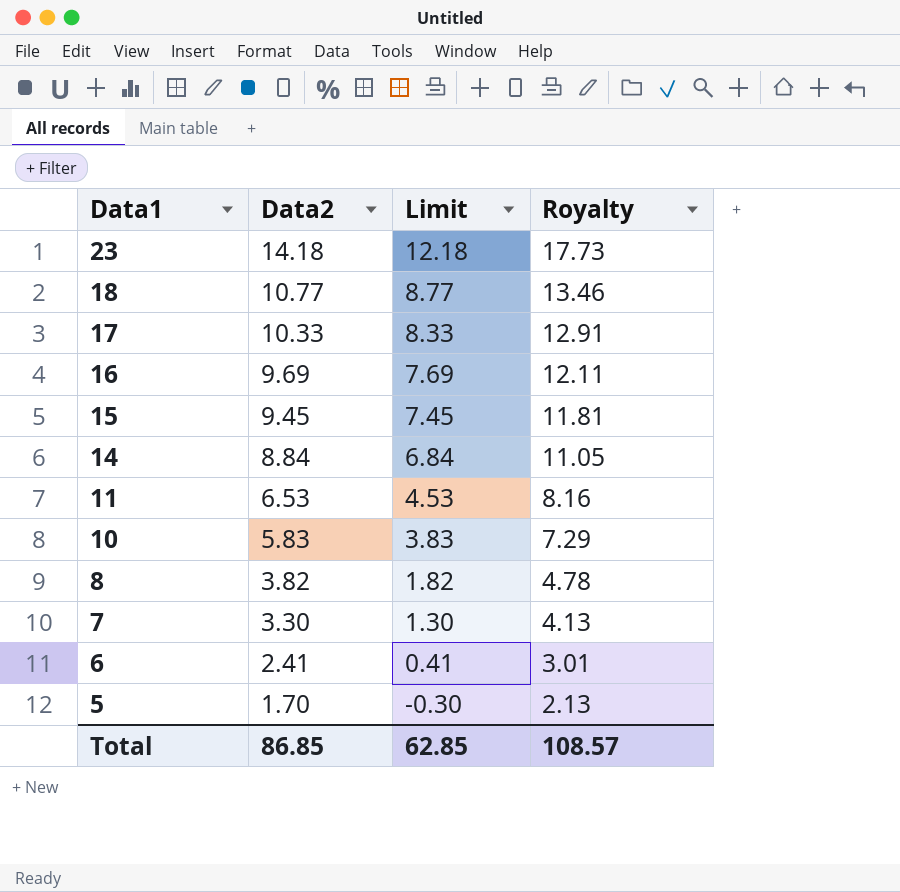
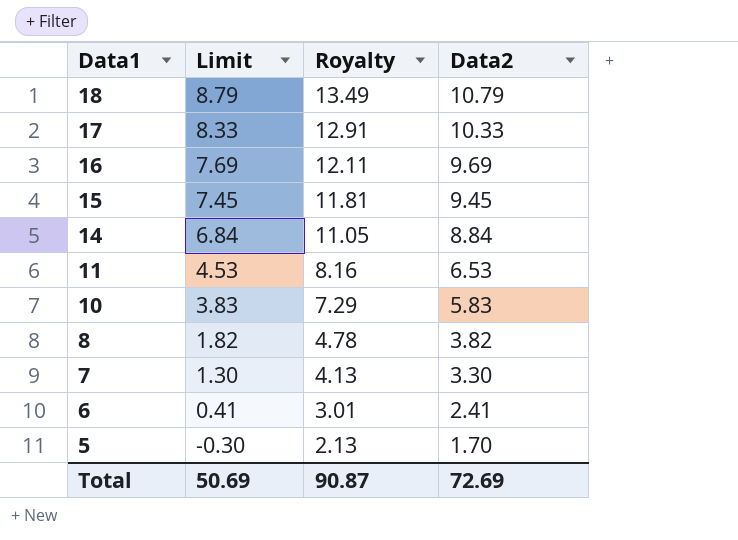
column Data2 | position: 2 -> 4
row 23: 14.18 | 12.18 | 17.73 -> none
18 | Limit: 8.77 -> 8.79
18 | Royalty: 13.46 -> 13.49
18 | Data2: 10.77 -> 10.79
Total | Limit: 62.85 -> 50.69
Total | Royalty: 108.57 -> 90.87
Total | Data2: 86.85 -> 72.69

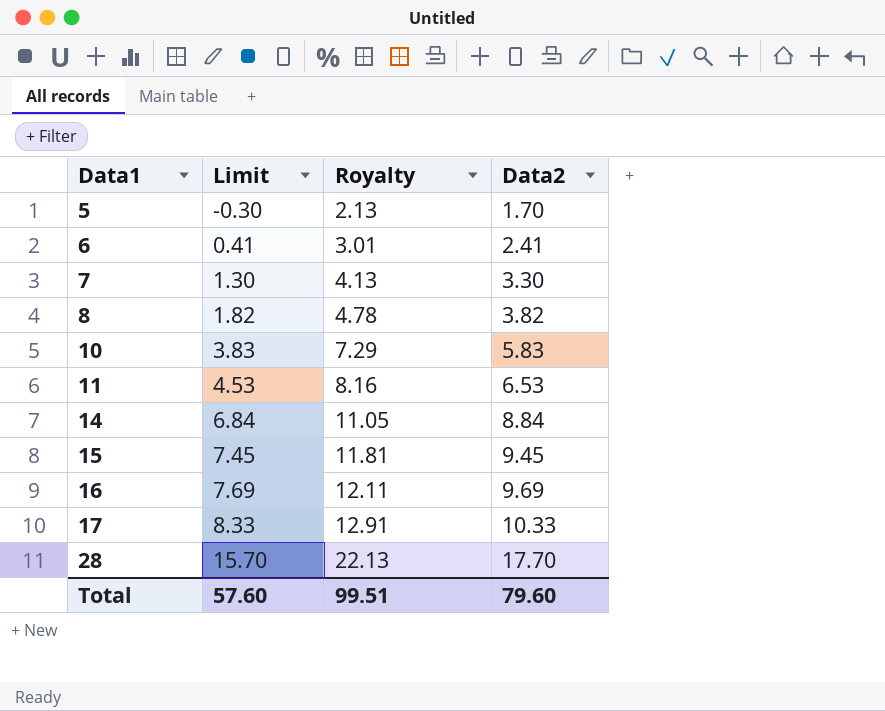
row order: Data1 descending -> Data1 ascending
row 18: 8.79 | 13.49 | 10.79 -> none
row 28: none -> 15.70 | 22.13 | 17.70
Total | Limit: 50.69 -> 57.60
Total | Royalty: 90.87 -> 99.51
Total | Data2: 72.69 -> 79.60

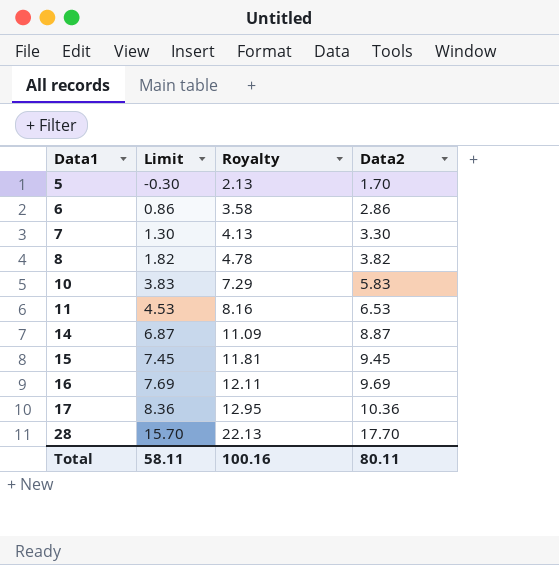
6 | Limit: 0.41 -> 0.86
6 | Royalty: 3.01 -> 3.58
6 | Data2: 2.41 -> 2.86
14 | Limit: 6.84 -> 6.87
14 | Royalty: 11.05 -> 11.09
14 | Data2: 8.84 -> 8.87
17 | Limit: 8.33 -> 8.36
17 | Royalty: 12.91 -> 12.95
17 | Data2: 10.33 -> 10.36
Total | Limit: 57.60 -> 58.11
Total | Royalty: 99.51 -> 100.16
Total | Data2: 79.60 -> 80.11

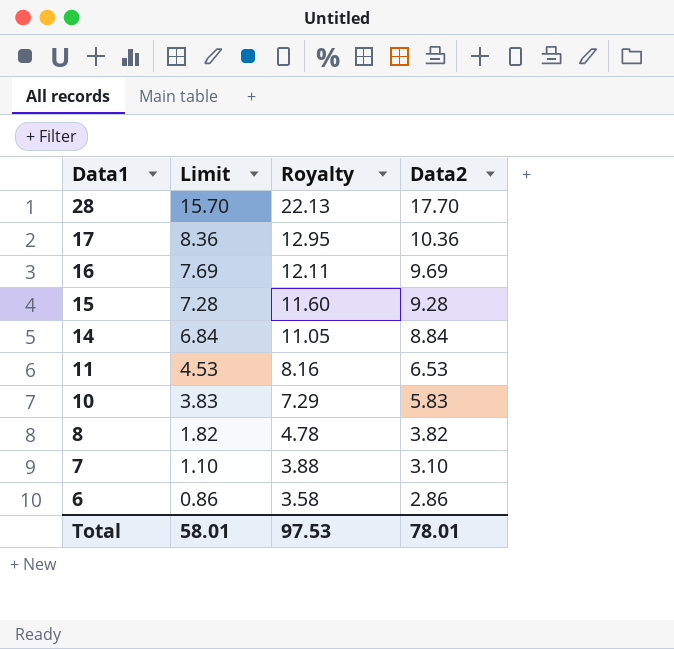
row order: Data1 ascending -> Data1 descending
row 5: -0.30 | 2.13 | 1.70 -> none
15 | Limit: 7.45 -> 7.28
15 | Royalty: 11.81 -> 11.60
15 | Data2: 9.45 -> 9.28
14 | Limit: 6.87 -> 6.84
14 | Royalty: 11.09 -> 11.05
14 | Data2: 8.87 -> 8.84
7 | Limit: 1.30 -> 1.10
7 | Royalty: 4.13 -> 3.88
7 | Data2: 3.30 -> 3.10
Total | Limit: 58.11 -> 58.01
Total | Royalty: 100.16 -> 97.53
Total | Data2: 80.11 -> 78.01

